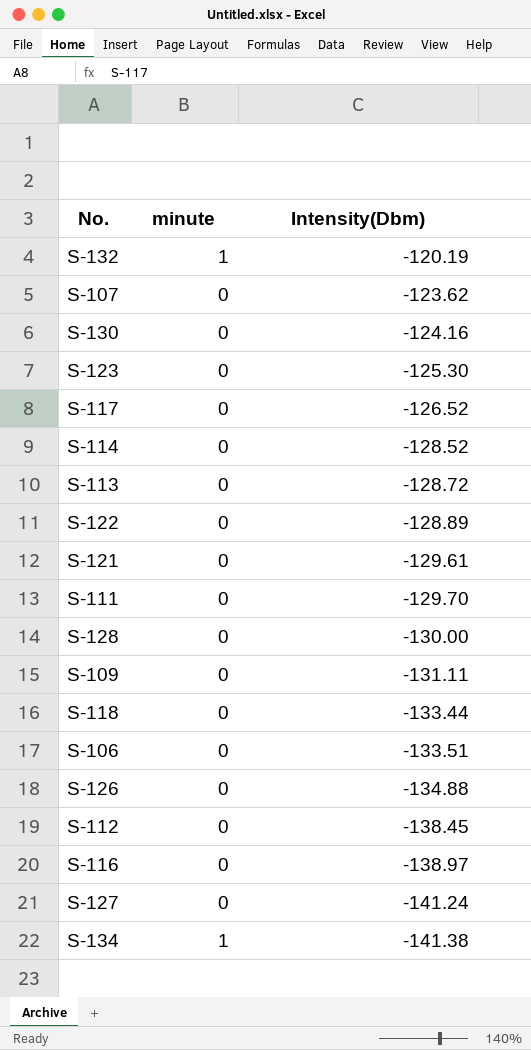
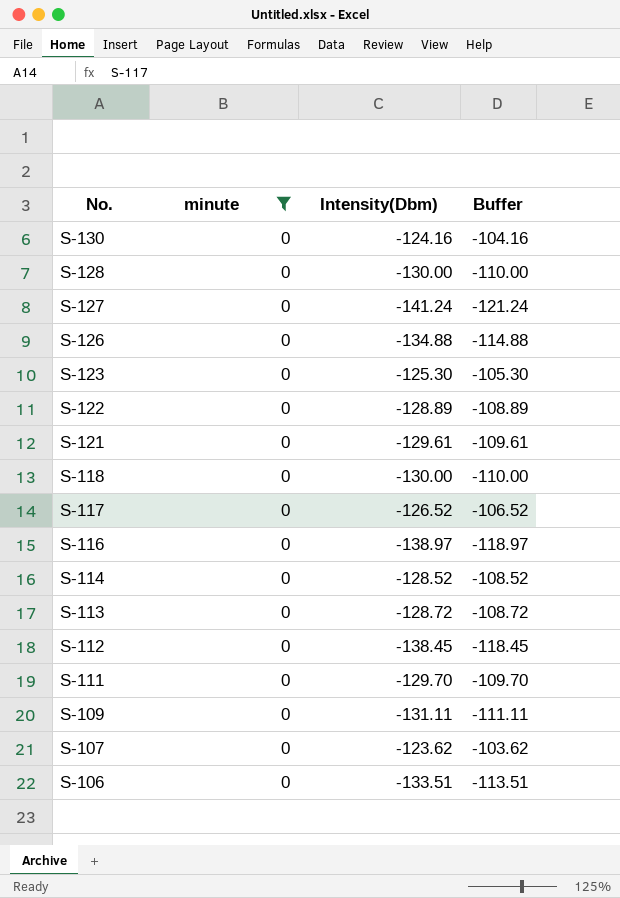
filter: none -> minute = 0
row order: Intensity(Dbm) descending -> No. descending
column Buffer | formula: none -> [Intensity(Dbm)] + 20
S-118 | Intensity(Dbm): -133.44 -> -130.00

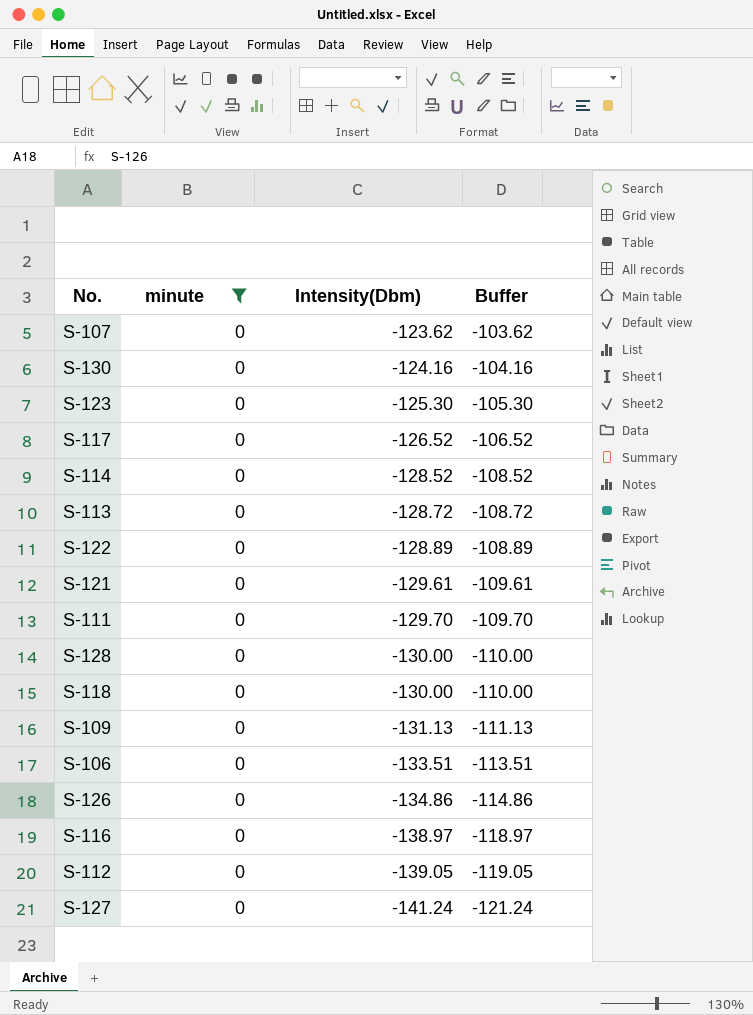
row order: No. descending -> Intensity(Dbm) descending
S-109 | Intensity(Dbm): -131.11 -> -131.13
S-109 | Buffer: -111.11 -> -111.13
S-126 | Intensity(Dbm): -134.88 -> -134.86
S-126 | Buffer: -114.88 -> -114.86
S-112 | Intensity(Dbm): -138.45 -> -139.05
S-112 | Buffer: -118.45 -> -119.05

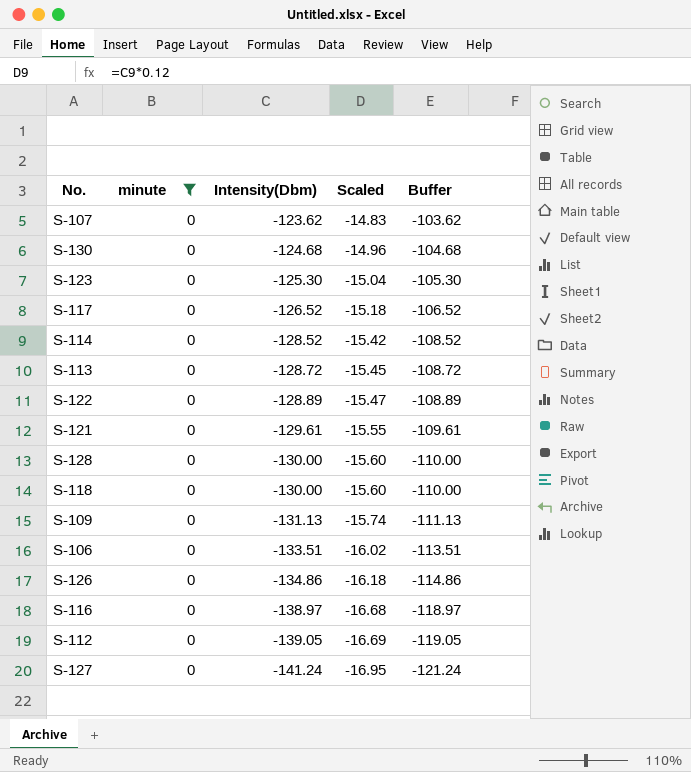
column Scaled | formula: none -> [Intensity(Dbm)] * 0.12
row S-111: 0 | -129.70 | -109.70 -> none
S-130 | Intensity(Dbm): -124.16 -> -124.68
S-130 | Buffer: -104.16 -> -104.68

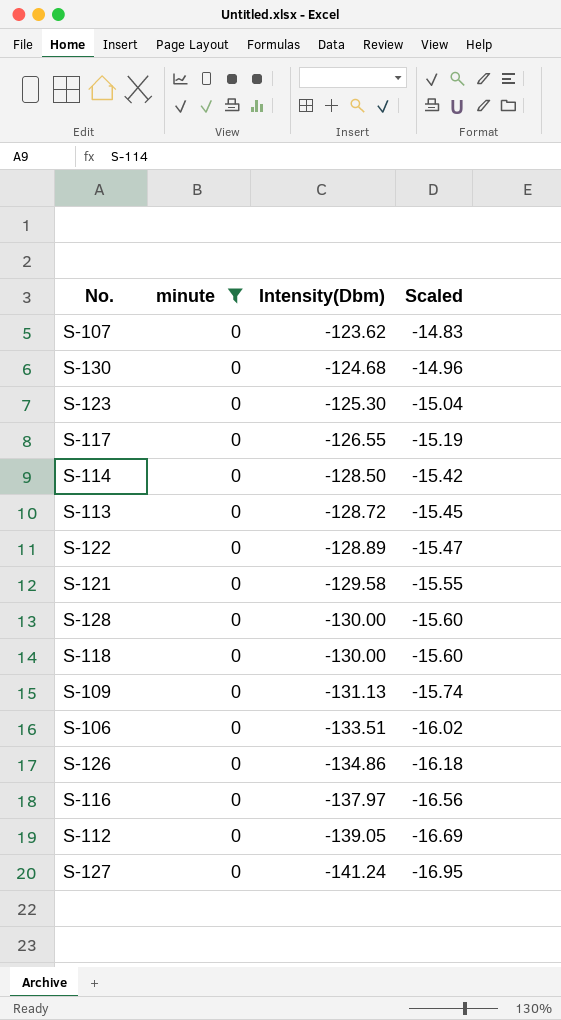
column Buffer | formula: [Intensity(Dbm)] + 20 -> none
S-117 | Intensity(Dbm): -126.52 -> -126.55
S-117 | Scaled: -15.18 -> -15.19
S-114 | Intensity(Dbm): -128.52 -> -128.50
S-121 | Intensity(Dbm): -129.61 -> -129.58
S-116 | Intensity(Dbm): -138.97 -> -137.97
S-116 | Scaled: -16.68 -> -16.56

